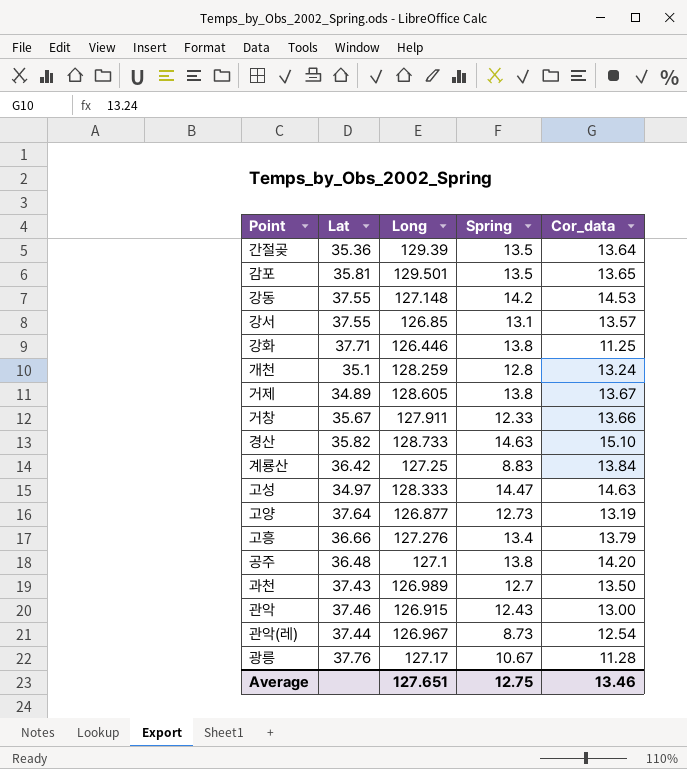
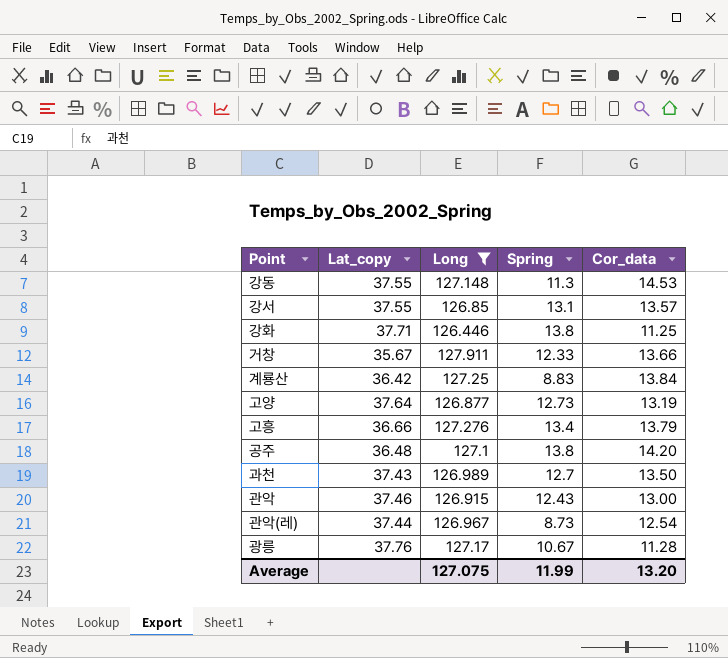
filter: none -> Long <= 127.911
column name: Lat -> Lat_copy
강동 | Spring: 14.2 -> 11.3
Average | Long: 127.651 -> 127.075
Average | Spring: 12.75 -> 11.99
Average | Cor_data: 13.46 -> 13.20

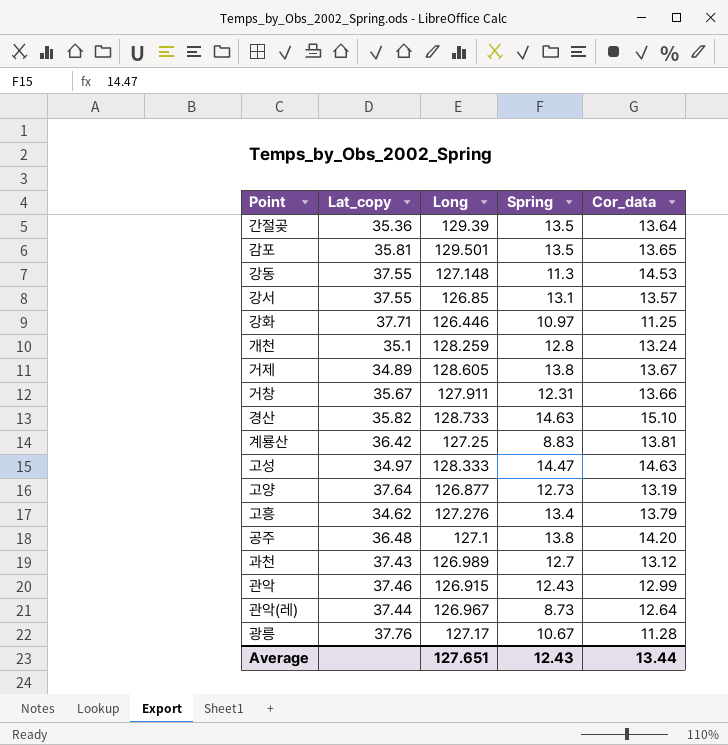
filter: Long <= 127.911 -> none
강화 | Spring: 13.8 -> 10.97
거창 | Spring: 12.33 -> 12.31
계룡산 | Cor_data: 13.84 -> 13.81
고흥 | Lat_copy: 36.66 -> 34.62
과천 | Cor_data: 13.50 -> 13.12
관악 | Cor_data: 13.00 -> 12.99
관악(레) | Cor_data: 12.54 -> 12.64
Average | Long: 127.075 -> 127.651
Average | Spring: 11.99 -> 12.43
Average | Cor_data: 13.20 -> 13.44

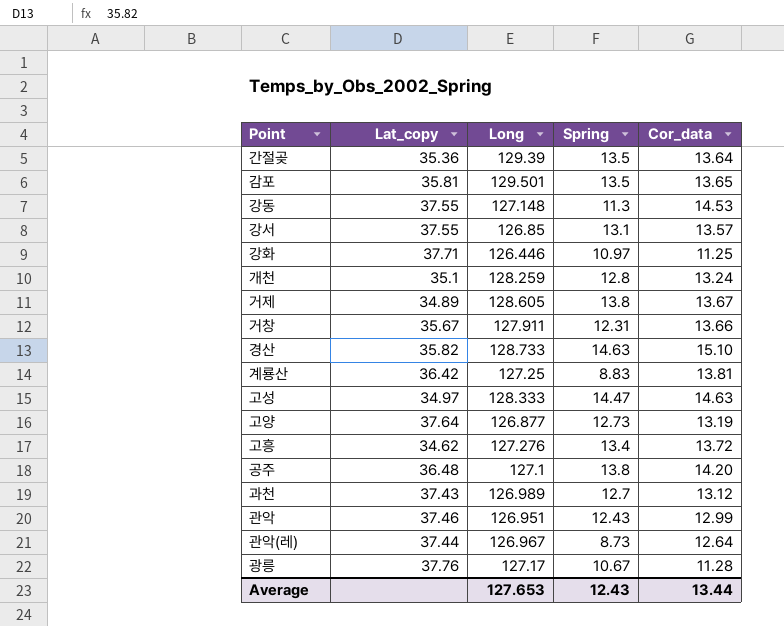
고흥 | Cor_data: 13.79 -> 13.72
관악 | Long: 126.915 -> 126.951
Average | Long: 127.651 -> 127.653

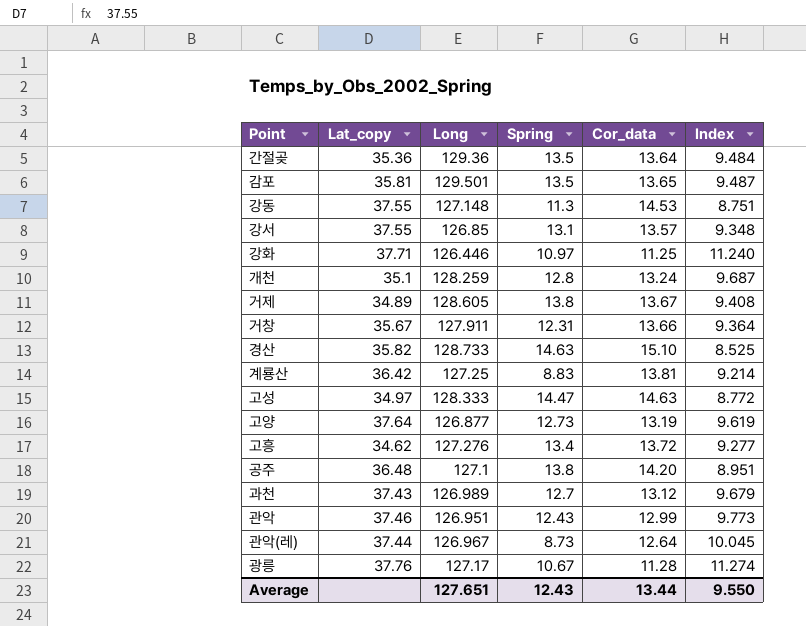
column Index | formula: none -> [Long] / [Cor_data]
간절곶 | Long: 129.39 -> 129.36
Average | Long: 127.653 -> 127.651

